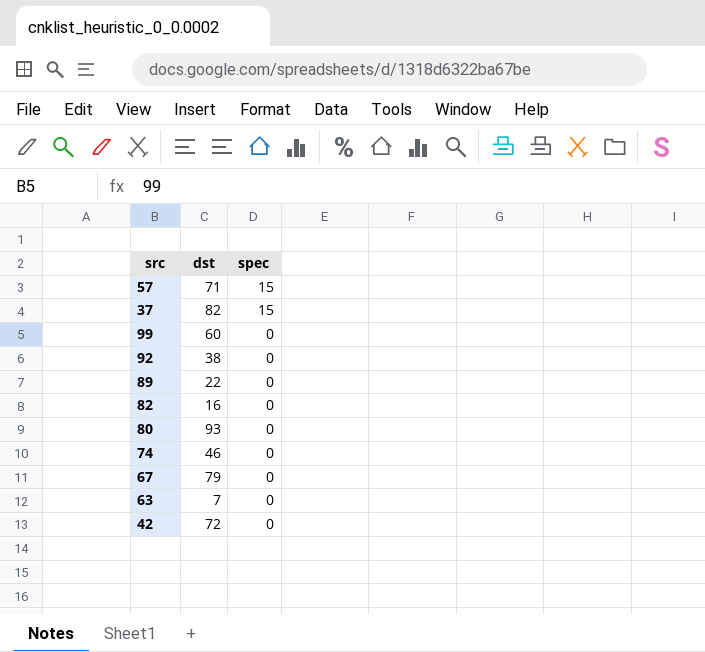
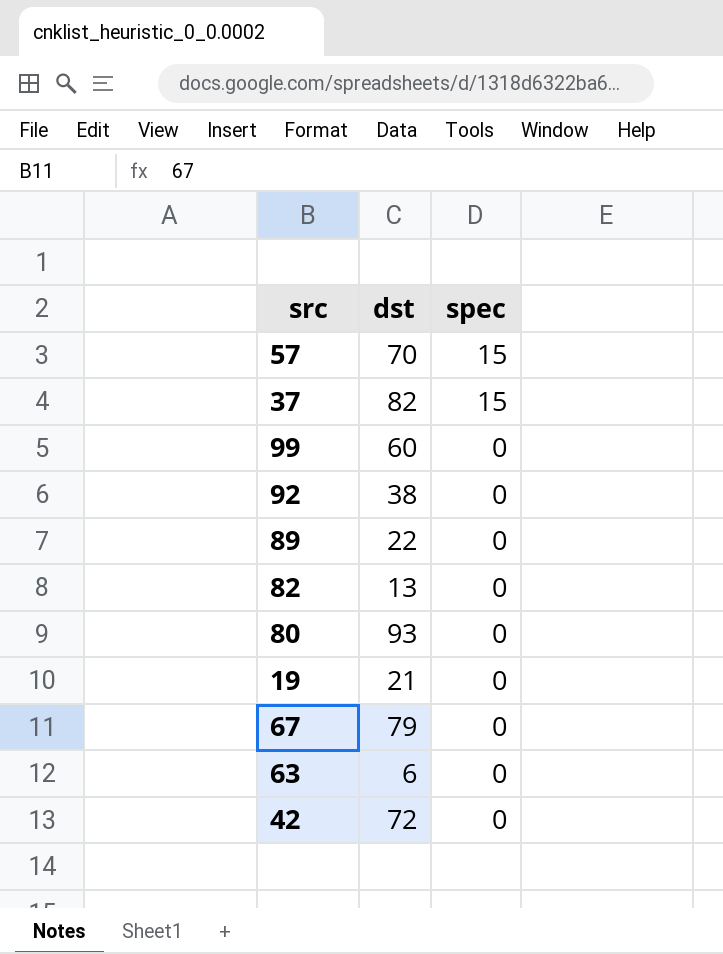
row 74: 46 | 0 -> none
57 | dst: 71 -> 70
82 | dst: 16 -> 13
row 19: none -> 21 | 0
63 | dst: 7 -> 6

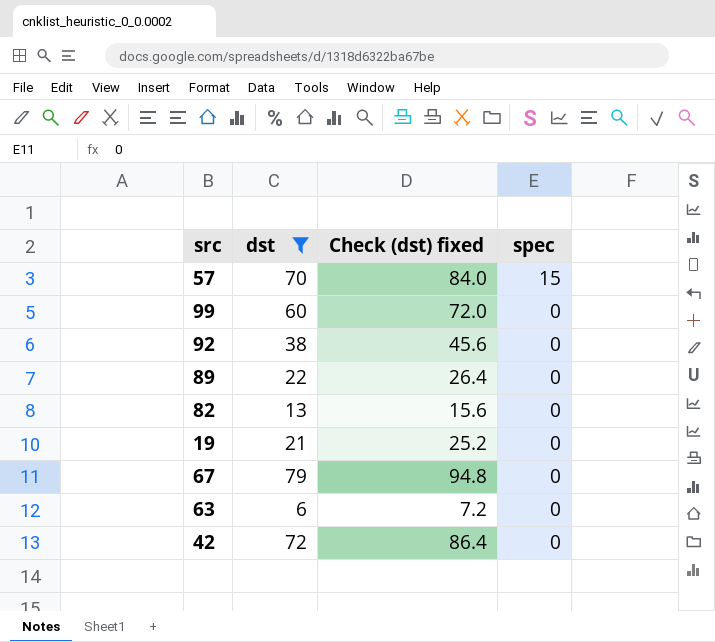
filter: none -> dst <= 79
column Check (dst) fixed | formula: none -> [dst] * 1.2

